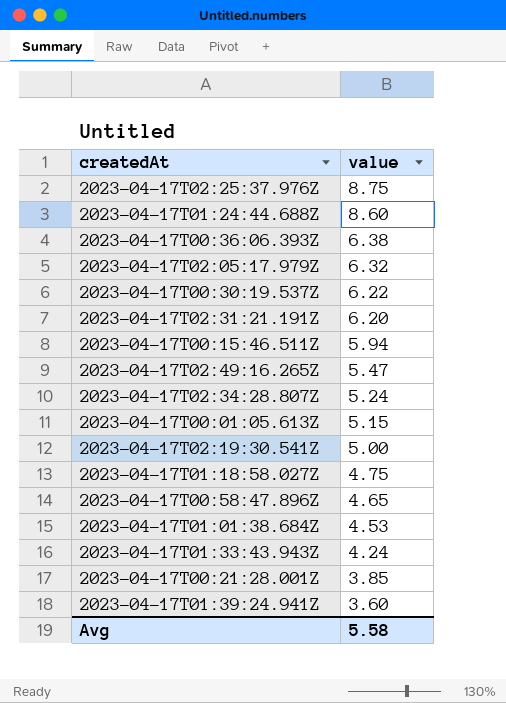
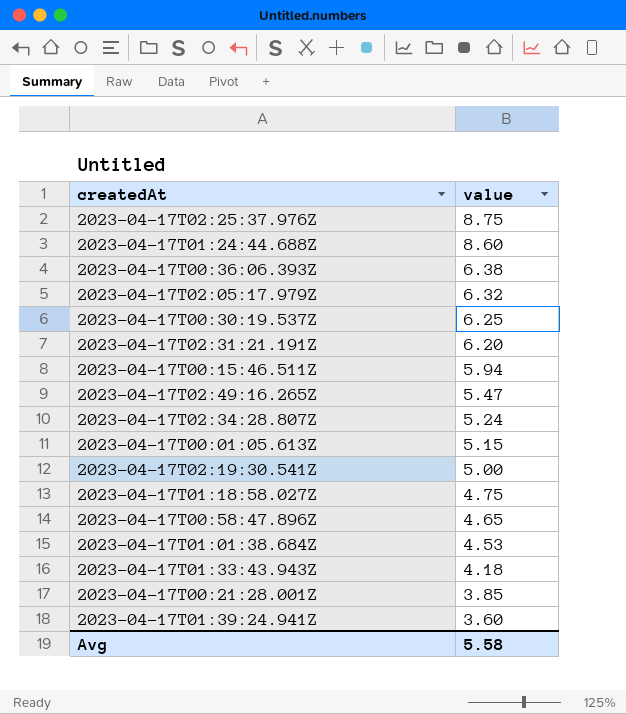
2023-04-17T00:30:19.537Z | value: 6.22 -> 6.25
2023-04-17T01:33:43.943Z | value: 4.24 -> 4.18

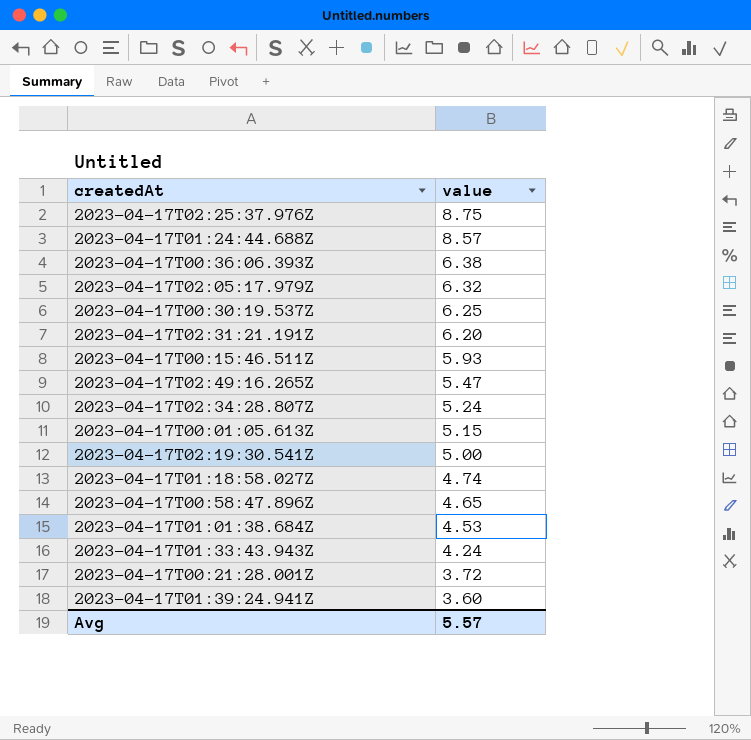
2023-04-17T01:24:44.688Z | value: 8.60 -> 8.57
2023-04-17T00:15:46.511Z | value: 5.94 -> 5.93
2023-04-17T01:18:58.027Z | value: 4.75 -> 4.74
2023-04-17T01:33:43.943Z | value: 4.18 -> 4.24
2023-04-17T00:21:28.001Z | value: 3.85 -> 3.72
Avg | value: 5.58 -> 5.57

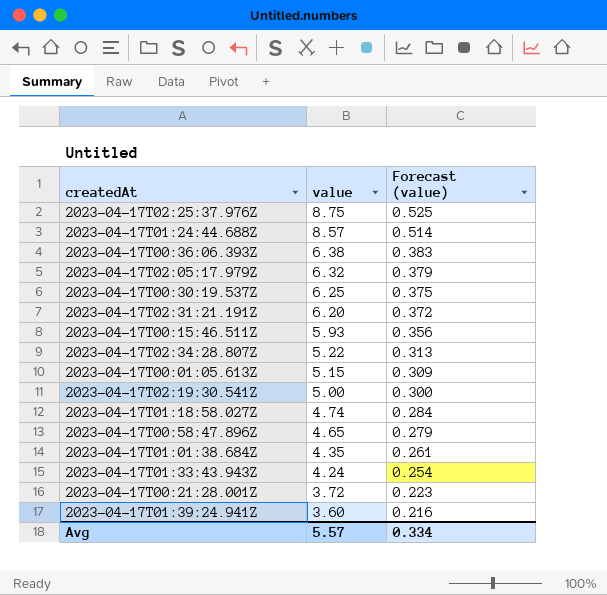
column Forecast (value) | formula: none -> [value] * 0.06
row 2023-04-17T02:49:16.265Z: 5.47 -> none
2023-04-17T02:34:28.807Z | value: 5.24 -> 5.22
2023-04-17T01:01:38.684Z | value: 4.53 -> 4.35

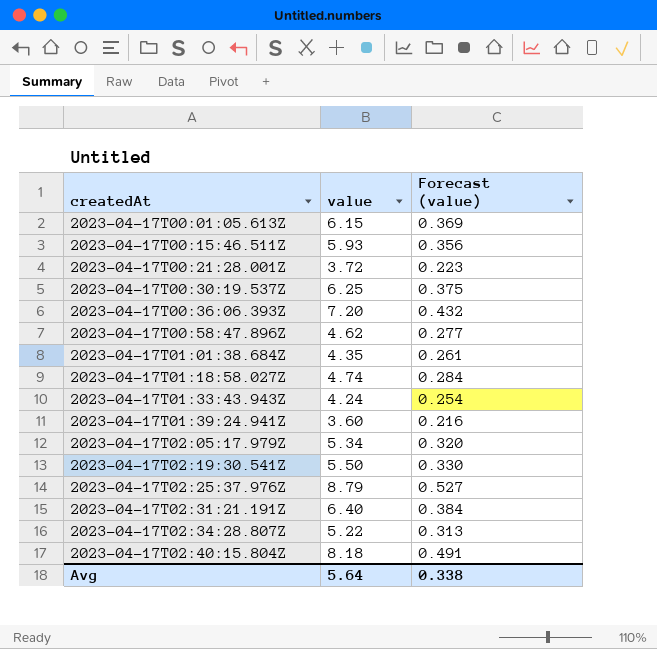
row order: value descending -> createdAt ascending
row 2023-04-17T01:24:44.688Z: 8.57 | 0.514 -> none
2023-04-17T00:01:05.613Z | value: 5.15 -> 6.15
2023-04-17T00:01:05.613Z | Forecast (value): 0.309 -> 0.369
2023-04-17T00:36:06.393Z | value: 6.38 -> 7.20
2023-04-17T00:36:06.393Z | Forecast (value): 0.383 -> 0.432
2023-04-17T00:58:47.896Z | value: 4.65 -> 4.62
2023-04-17T00:58:47.896Z | Forecast (value): 0.279 -> 0.277
2023-04-17T02:05:17.979Z | value: 6.32 -> 5.34
2023-04-17T02:05:17.979Z | Forecast (value): 0.379 -> 0.320
2023-04-17T02:19:30.541Z | value: 5.00 -> 5.50
2023-04-17T02:19:30.541Z | Forecast (value): 0.300 -> 0.330
2023-04-17T02:25:37.976Z | value: 8.75 -> 8.79
2023-04-17T02:25:37.976Z | Forecast (value): 0.525 -> 0.527
2023-04-17T02:31:21.191Z | value: 6.20 -> 6.40
2023-04-17T02:31:21.191Z | Forecast (value): 0.372 -> 0.384
row 2023-04-17T02:40:15.804Z: none -> 8.18 | 0.491
Avg | value: 5.57 -> 5.64
Avg | Forecast (value): 0.334 -> 0.338

